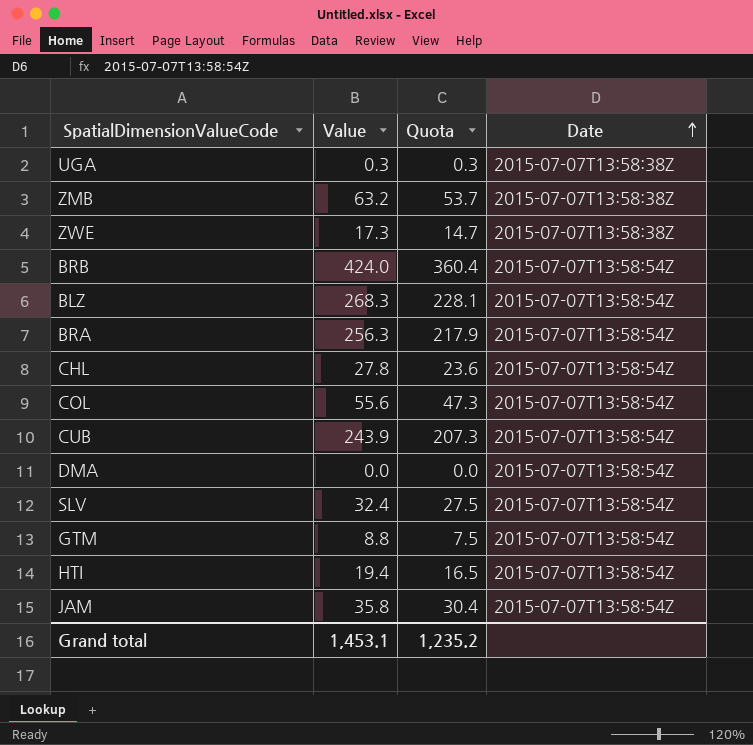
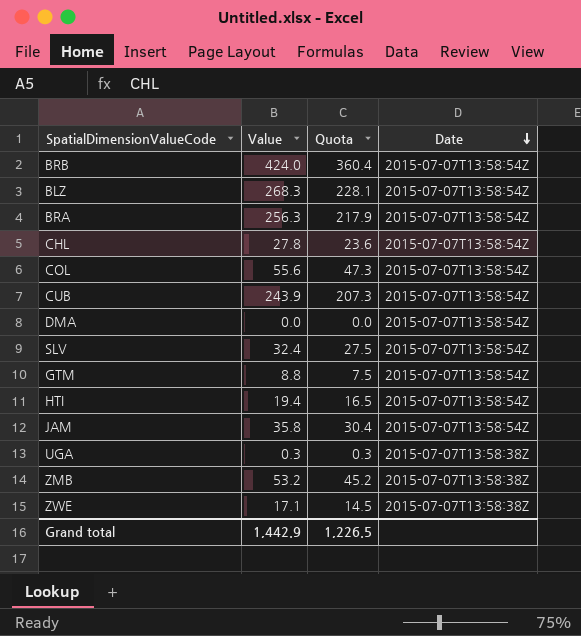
row order: Date ascending -> Date descending
ZMB | Value: 63.2 -> 53.2
ZMB | Quota: 53.7 -> 45.2
ZWE | Value: 17.3 -> 17.1
ZWE | Quota: 14.7 -> 14.5
Grand total | Value: 1,453.1 -> 1,442.9
Grand total | Quota: 1,235.2 -> 1,226.5

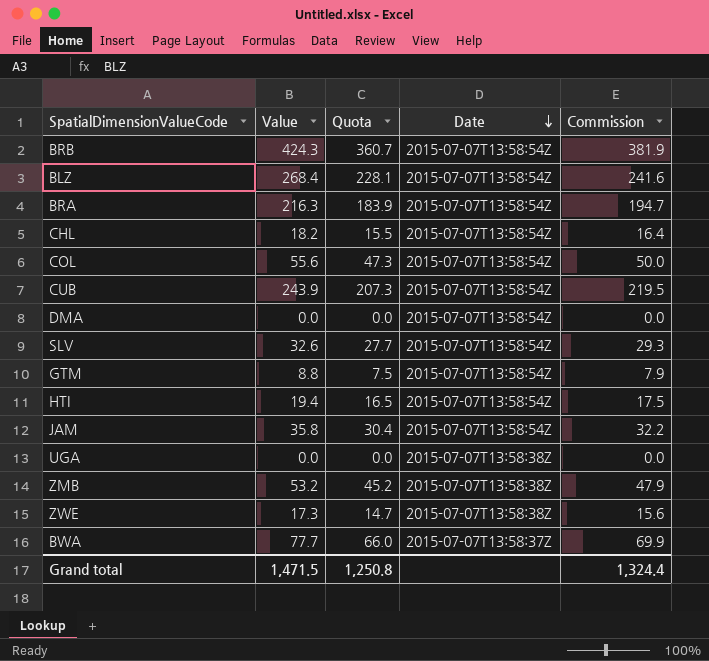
column Commission | formula: none -> [Value] * 0.9
BRB | Value: 424.0 -> 424.3
BRB | Quota: 360.4 -> 360.7
BLZ | Value: 268.3 -> 268.4
BRA | Value: 256.3 -> 216.3
BRA | Quota: 217.9 -> 183.9
CHL | Value: 27.8 -> 18.2
CHL | Quota: 23.6 -> 15.5
SLV | Value: 32.4 -> 32.6
SLV | Quota: 27.5 -> 27.7
UGA | Value: 0.3 -> 0.0
UGA | Quota: 0.3 -> 0.0
ZWE | Value: 17.1 -> 17.3
ZWE | Quota: 14.5 -> 14.7
row BWA: none -> 77.7 | 66.0 | 2015-07-07T13:58:37Z | 69.9
Grand total | Value: 1,442.9 -> 1,471.5
Grand total | Quota: 1,226.5 -> 1,250.8

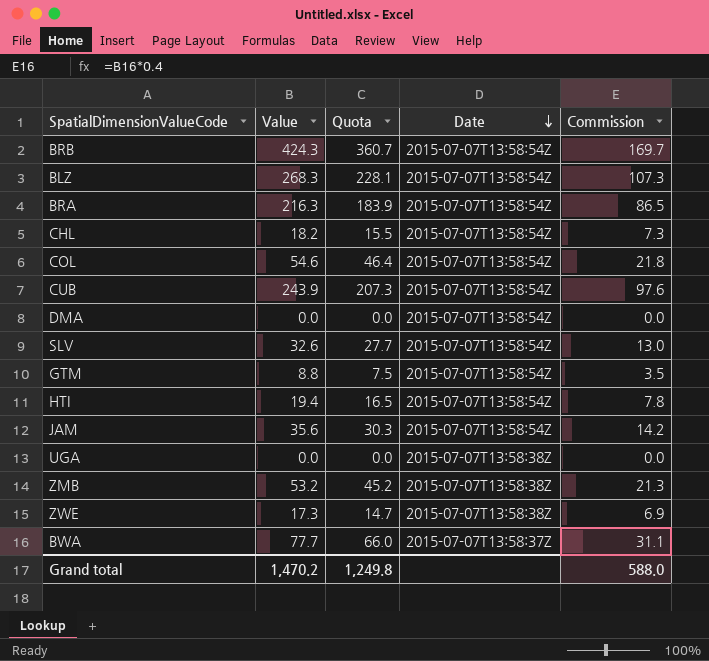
column Commission | formula: [Value] * 0.9 -> [Value] * 0.4
BLZ | Value: 268.4 -> 268.3
COL | Value: 55.6 -> 54.6
COL | Quota: 47.3 -> 46.4
JAM | Value: 35.8 -> 35.6
JAM | Quota: 30.4 -> 30.3
Grand total | Value: 1,471.5 -> 1,470.2
Grand total | Quota: 1,250.8 -> 1,249.8
Grand total | Commission: 1,324.4 -> 588.0

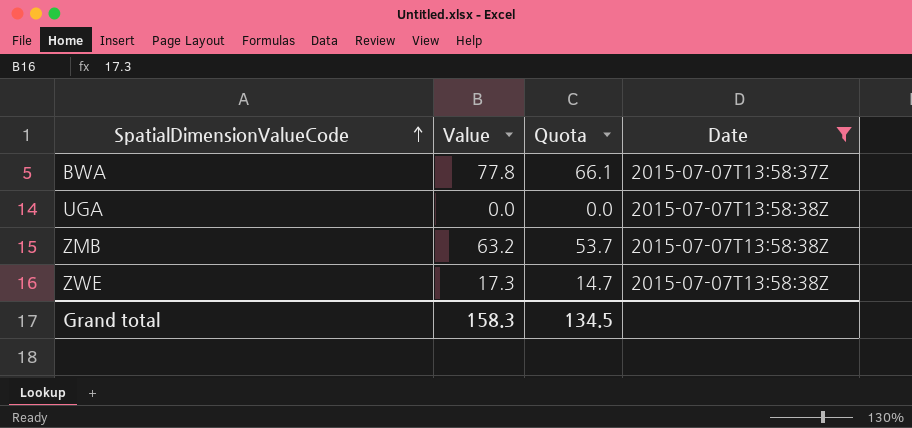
filter: none -> Date != 2015-07-07T13:58:54Z
row order: Date descending -> SpatialDimensionValueCode ascending
column Commission | formula: [Value] * 0.4 -> none
BWA | Value: 77.7 -> 77.8
BWA | Quota: 66.0 -> 66.1
ZMB | Value: 53.2 -> 63.2
ZMB | Quota: 45.2 -> 53.7
Grand total | Value: 1,470.2 -> 158.3
Grand total | Quota: 1,249.8 -> 134.5

